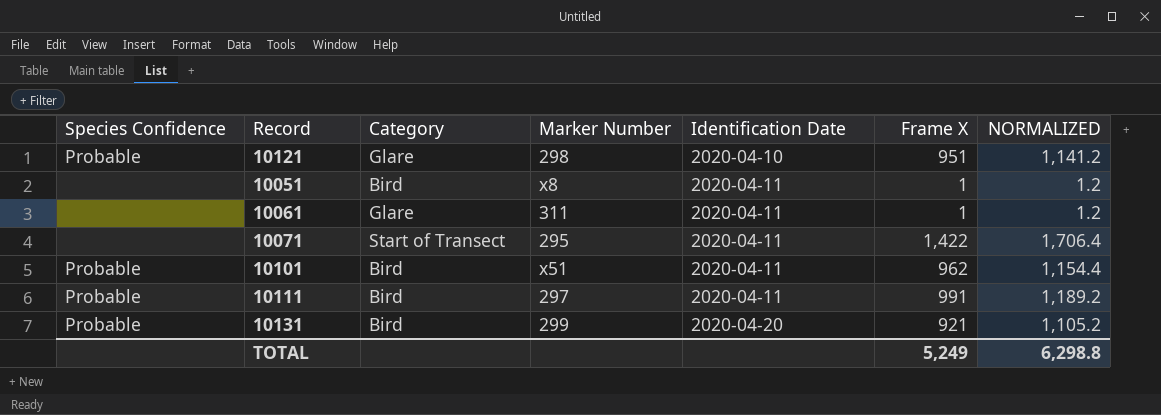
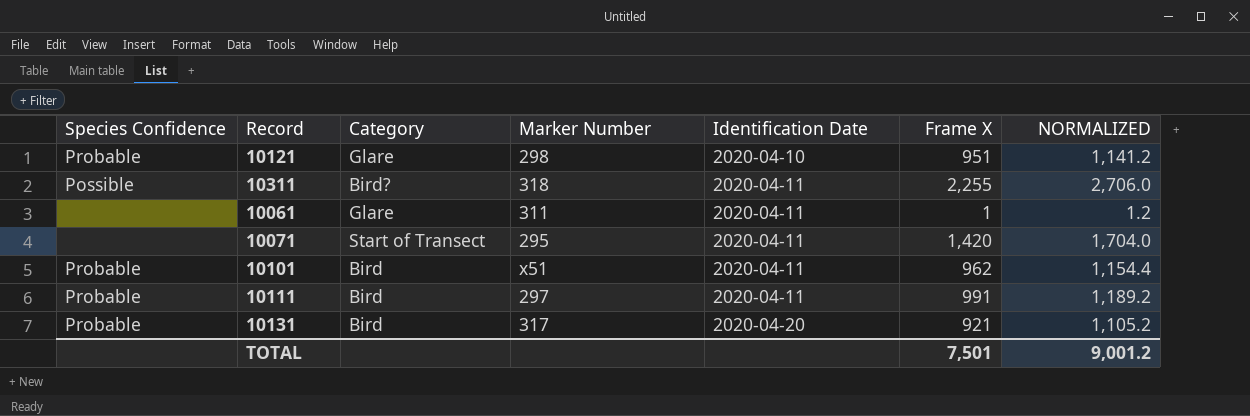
row 10051: none | Bird | x8 | 2020-04-11 | 1 | 1.2 -> none
row 10311: none -> Possible | Bird? | 318 | 2020-04-11 | 2,255 | 2,706.0
10071 | Frame X: 1,422 -> 1,420
10071 | NORMALIZED: 1,706.4 -> 1,704.0
10131 | Marker Number: 299 -> 317
TOTAL | Frame X: 5,249 -> 7,501
TOTAL | NORMALIZED: 6,298.8 -> 9,001.2

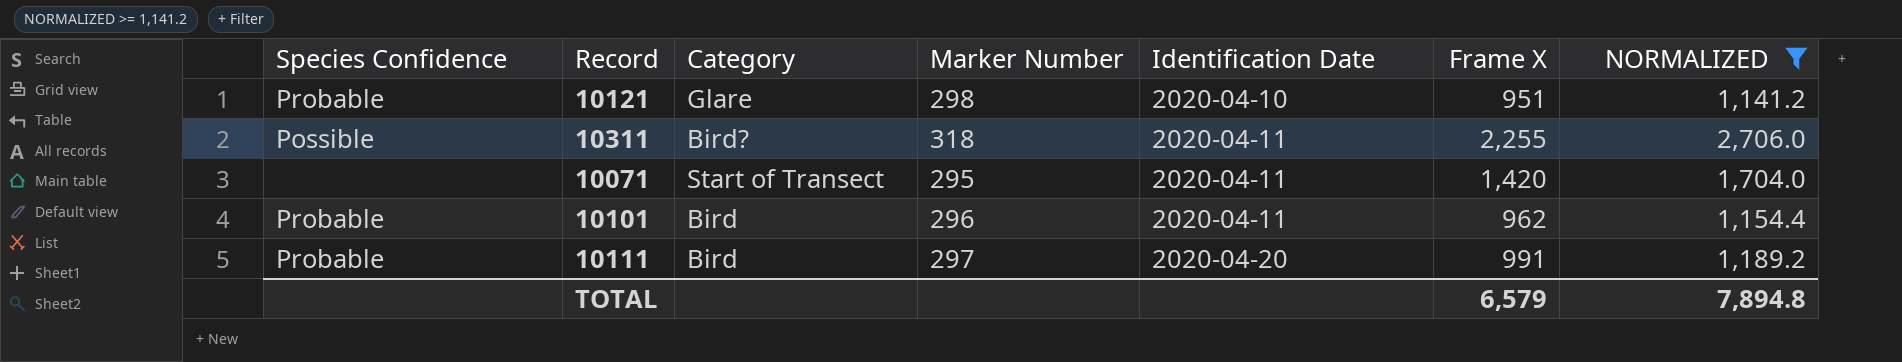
filter: none -> NORMALIZED >= 1,141.2
10101 | Marker Number: x51 -> 296
10111 | Identification Date: 2020-04-11 -> 2020-04-20
TOTAL | Frame X: 7,501 -> 6,579
TOTAL | NORMALIZED: 9,001.2 -> 7,894.8

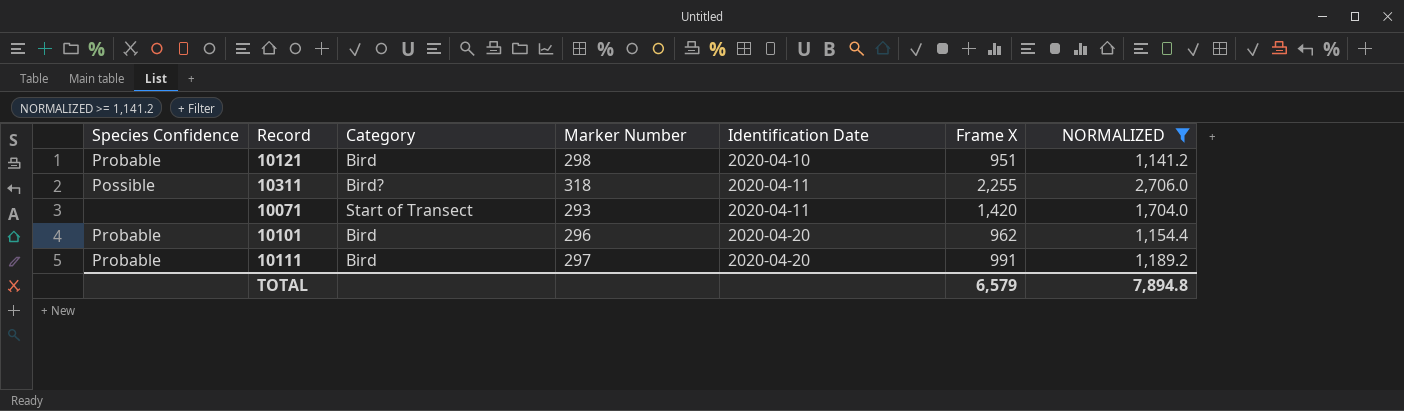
10121 | Category: Glare -> Bird
10071 | Marker Number: 295 -> 293
10101 | Identification Date: 2020-04-11 -> 2020-04-20

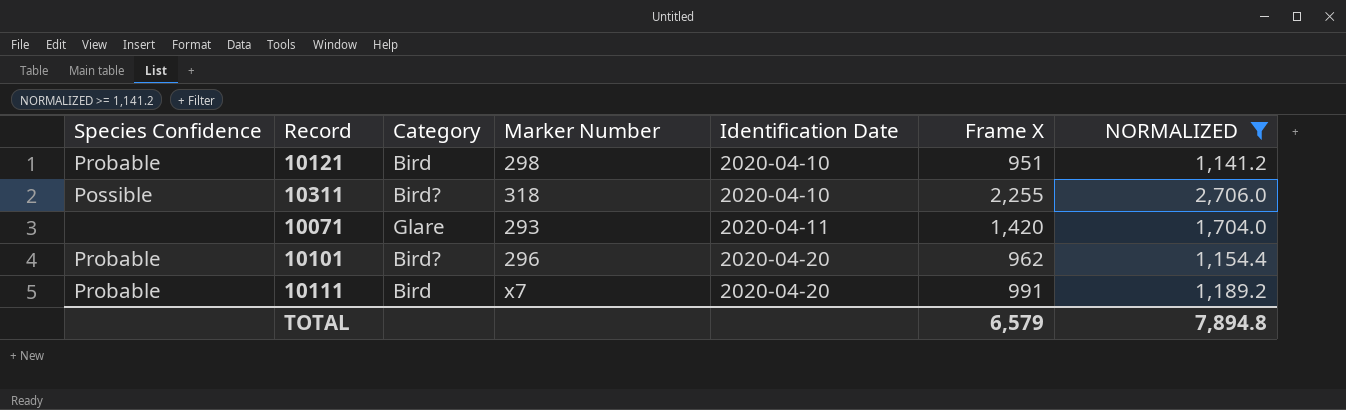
10311 | Identification Date: 2020-04-11 -> 2020-04-10
10071 | Category: Start of Transect -> Glare
10101 | Category: Bird -> Bird?
10111 | Marker Number: 297 -> x7

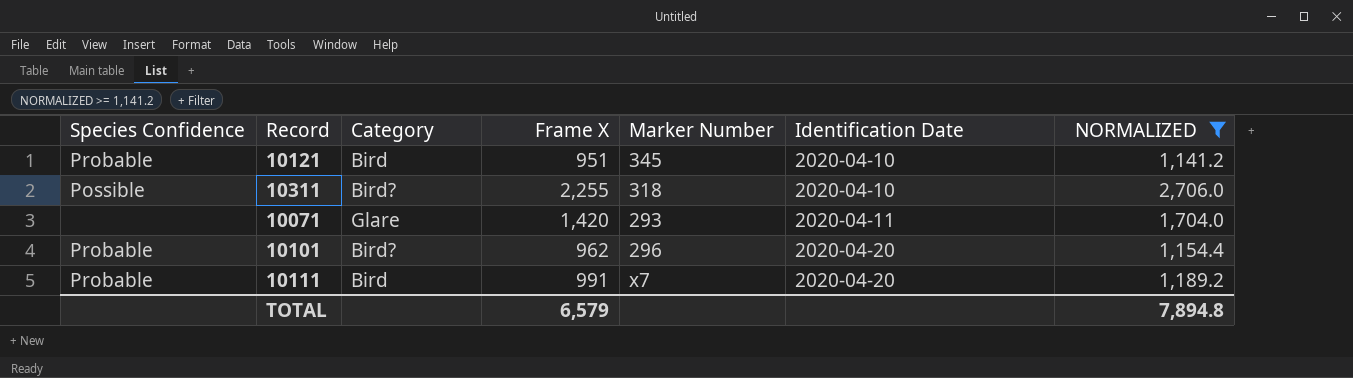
column Frame X | position: 6 -> 4
10121 | Marker Number: 298 -> 345

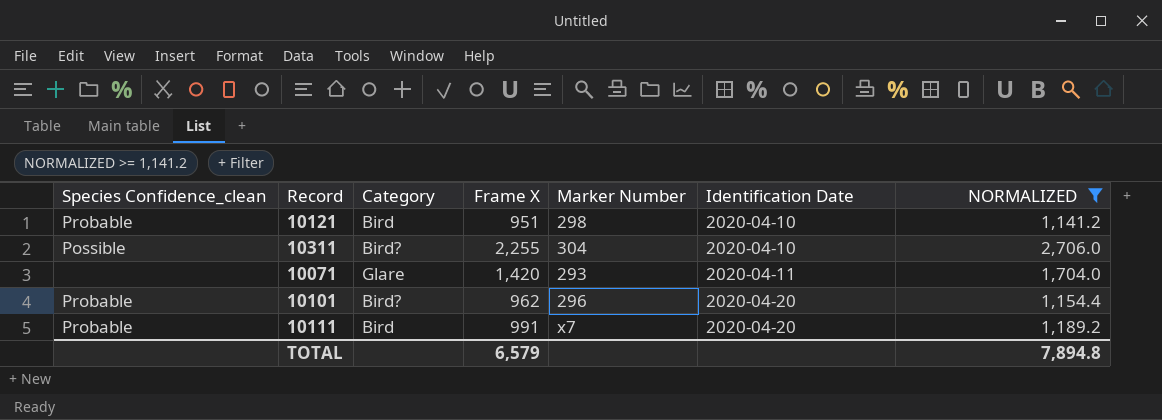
column name: Species Confidence -> Species Confidence_clean
10121 | Marker Number: 345 -> 298
10311 | Marker Number: 318 -> 304

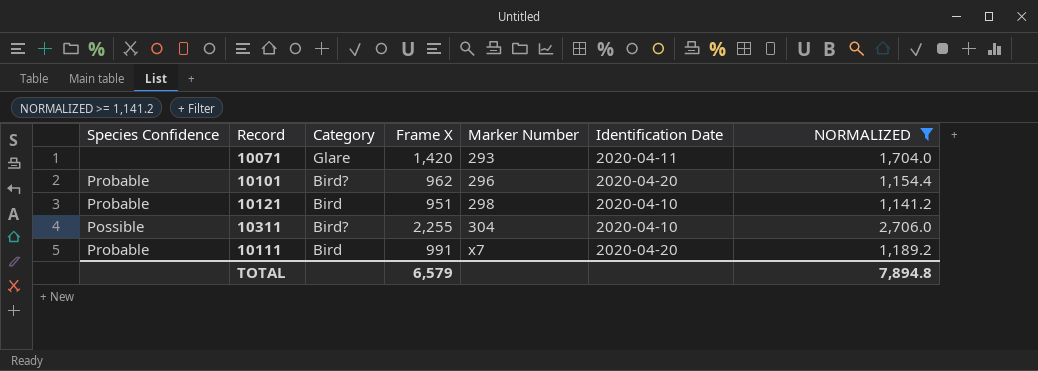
row order: Identification Date ascending -> Marker Number ascending
column name: Species Confidence_clean -> Species Confidence

